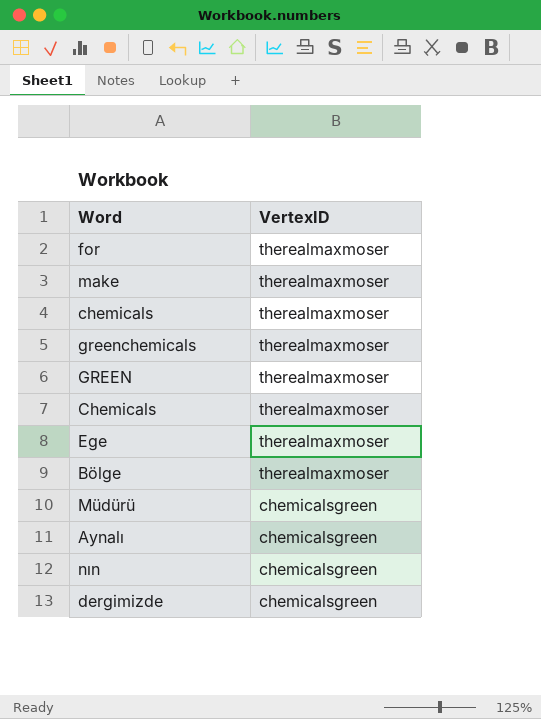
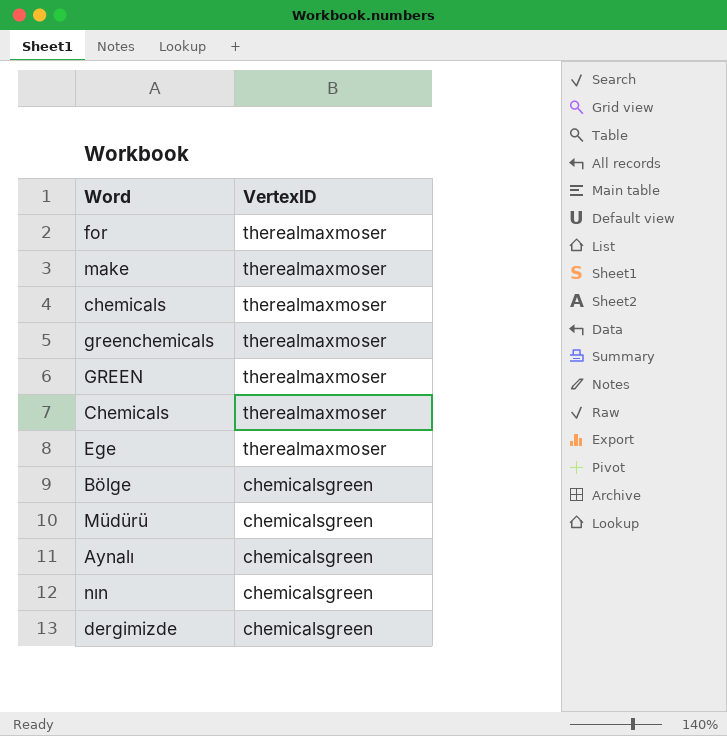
Bölge | VertexID: therealmaxmoser -> chemicalsgreen

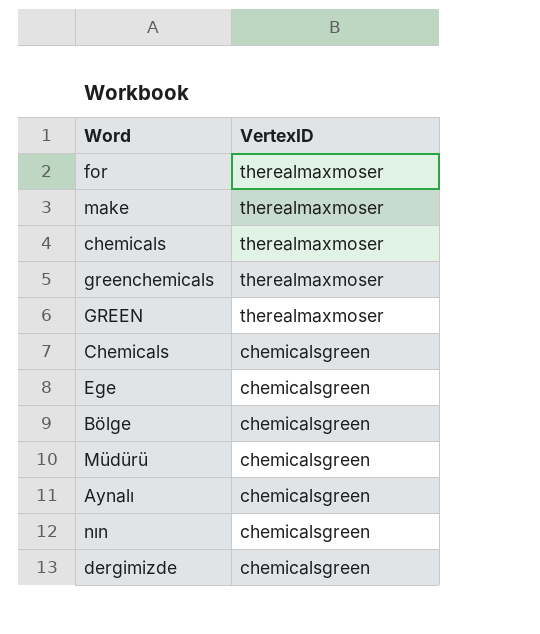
Chemicals | VertexID: therealmaxmoser -> chemicalsgreen
Ege | VertexID: therealmaxmoser -> chemicalsgreen

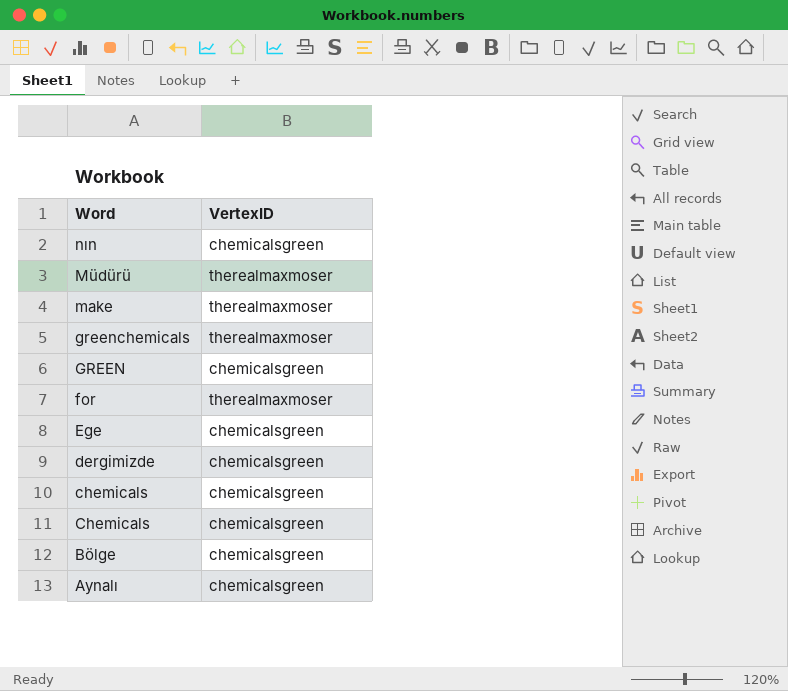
row order: VertexID descending -> Word descending
Müdürü | VertexID: chemicalsgreen -> therealmaxmoser
GREEN | VertexID: therealmaxmoser -> chemicalsgreen
chemicals | VertexID: therealmaxmoser -> chemicalsgreen

